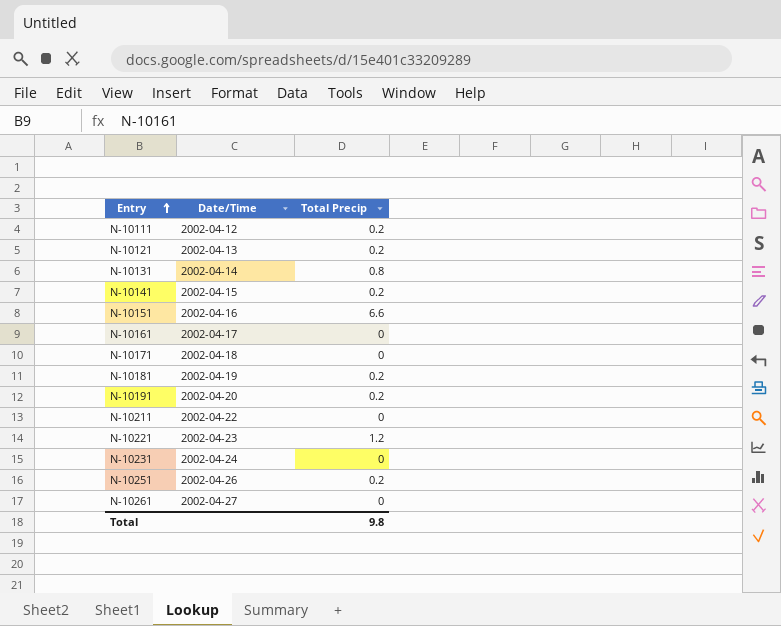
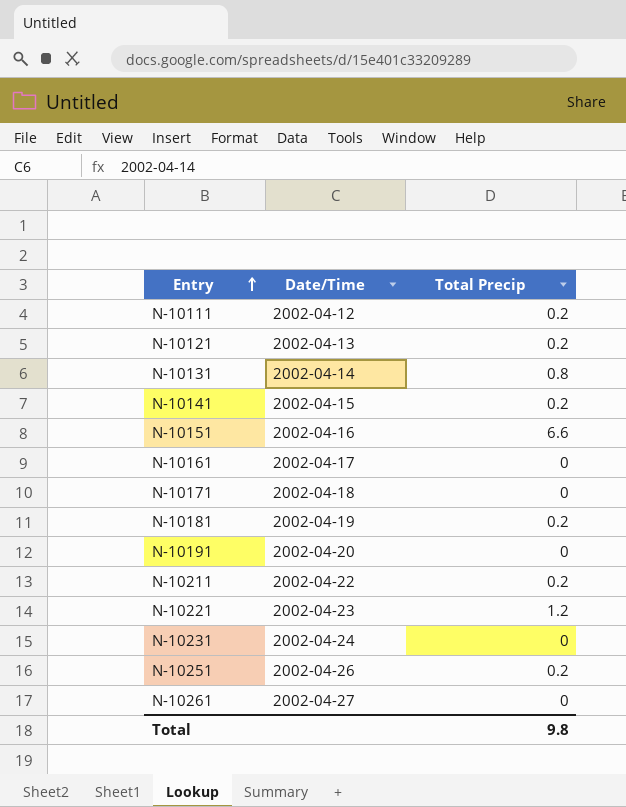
N-10191 | Total Precip: 0.2 -> 0
N-10211 | Total Precip: 0 -> 0.2

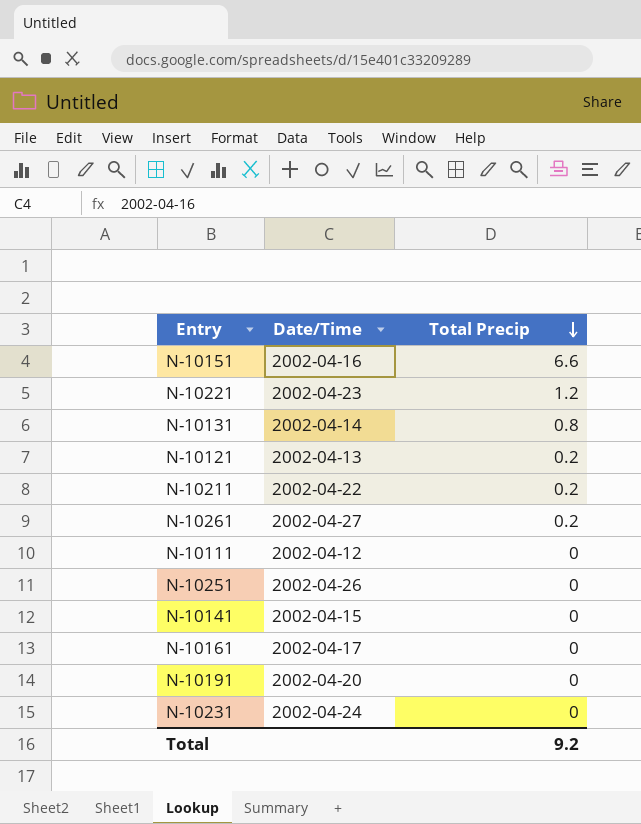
row order: Entry ascending -> Total Precip descending
row N-10171: 2002-04-18 | 0 -> none
row N-10181: 2002-04-19 | 0.2 -> none
N-10261 | Total Precip: 0 -> 0.2
N-10111 | Total Precip: 0.2 -> 0
N-10251 | Total Precip: 0.2 -> 0
N-10141 | Total Precip: 0.2 -> 0
Total | Total Precip: 9.8 -> 9.2

